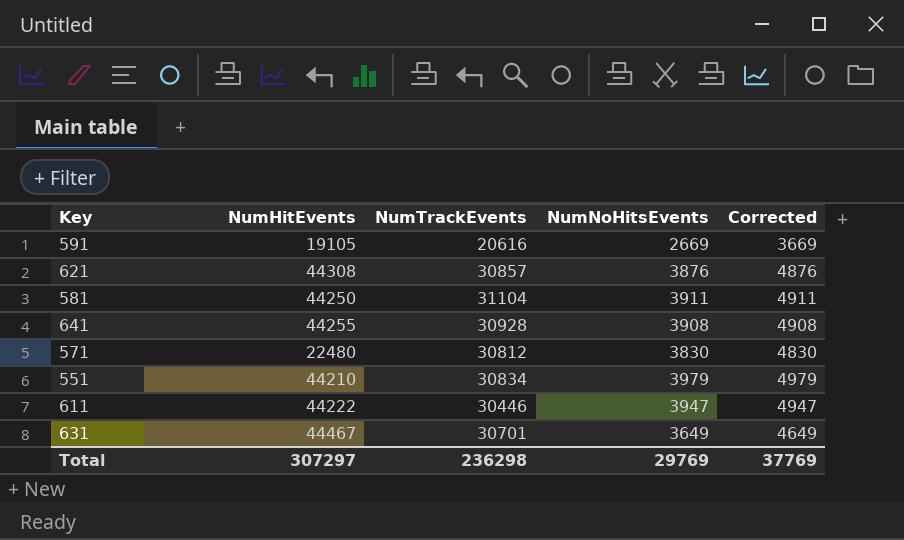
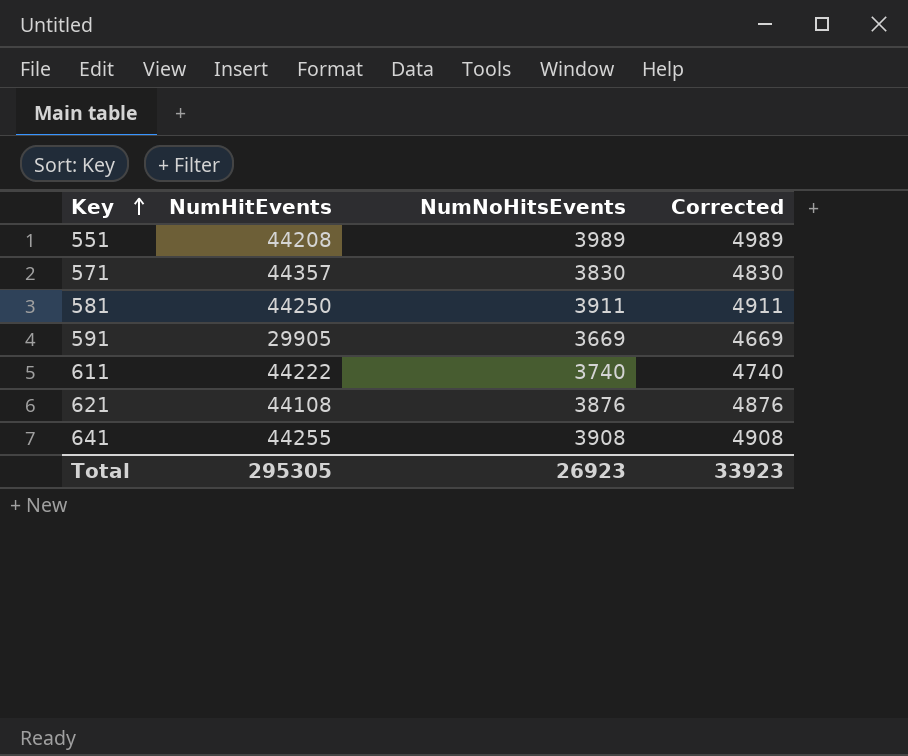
row order: none -> Key ascending
column NumTrackEvents | position: 3 -> none
row 631: 44467 | 30701 | 3649 | 4649 -> none
551 | NumHitEvents: 44210 -> 44208
551 | NumNoHitsEvents: 3979 -> 3989
551 | Corrected: 4979 -> 4989
571 | NumHitEvents: 22480 -> 44357
591 | NumHitEvents: 19105 -> 29905
591 | NumNoHitsEvents: 2669 -> 3669
591 | Corrected: 3669 -> 4669
611 | NumNoHitsEvents: 3947 -> 3740
611 | Corrected: 4947 -> 4740
621 | NumHitEvents: 44308 -> 44108
Total | NumHitEvents: 307297 -> 295305
Total | NumNoHitsEvents: 29769 -> 26923
Total | Corrected: 37769 -> 33923

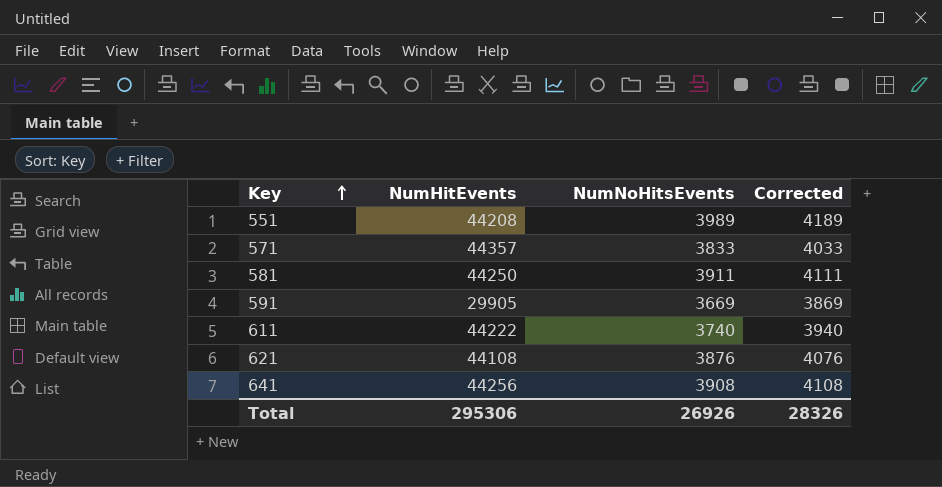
column Corrected | formula: [NumNoHitsEvents] + 1000 -> [NumNoHitsEvents] + 200
571 | NumNoHitsEvents: 3830 -> 3833
641 | NumHitEvents: 44255 -> 44256
Total | NumHitEvents: 295305 -> 295306
Total | NumNoHitsEvents: 26923 -> 26926
Total | Corrected: 33923 -> 28326

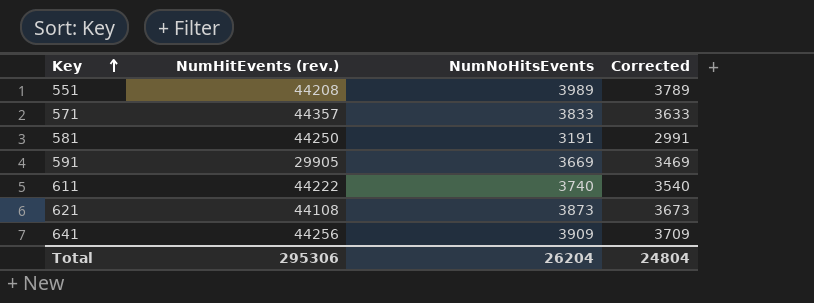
column name: NumHitEvents -> NumHitEvents (rev.)
column Corrected | formula: [NumNoHitsEvents] + 200 -> [NumNoHitsEvents] - 200
581 | NumNoHitsEvents: 3911 -> 3191
621 | NumNoHitsEvents: 3876 -> 3873
641 | NumNoHitsEvents: 3908 -> 3909
Total | NumNoHitsEvents: 26926 -> 26204
Total | Corrected: 28326 -> 24804

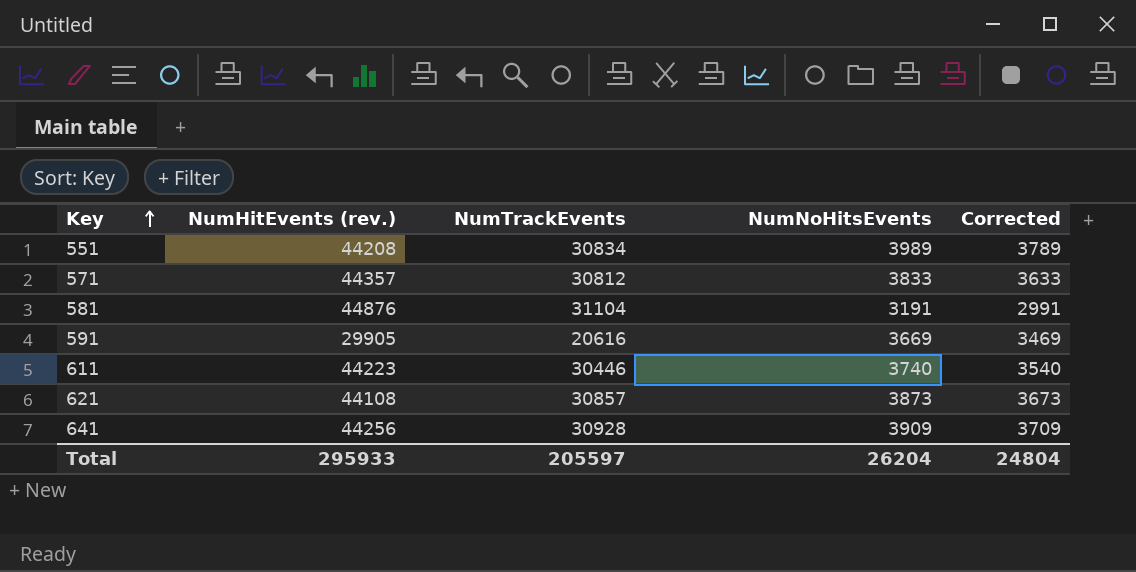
column NumTrackEvents | position: none -> 3
581 | NumHitEvents (rev.): 44250 -> 44876
611 | NumHitEvents (rev.): 44222 -> 44223
Total | NumHitEvents (rev.): 295306 -> 295933

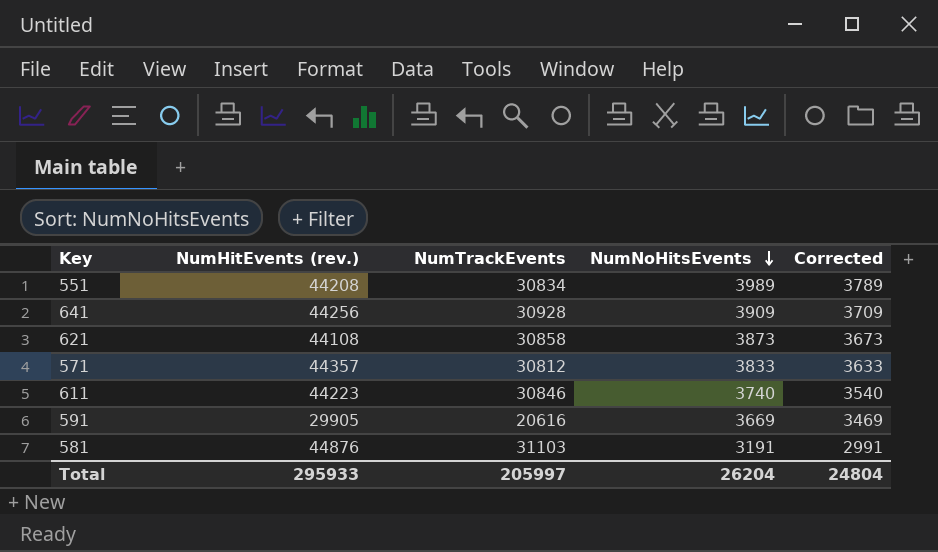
row order: Key ascending -> NumNoHitsEvents descending
621 | NumTrackEvents: 30857 -> 30858
611 | NumTrackEvents: 30446 -> 30846
581 | NumTrackEvents: 31104 -> 31103
Total | NumTrackEvents: 205597 -> 205997

